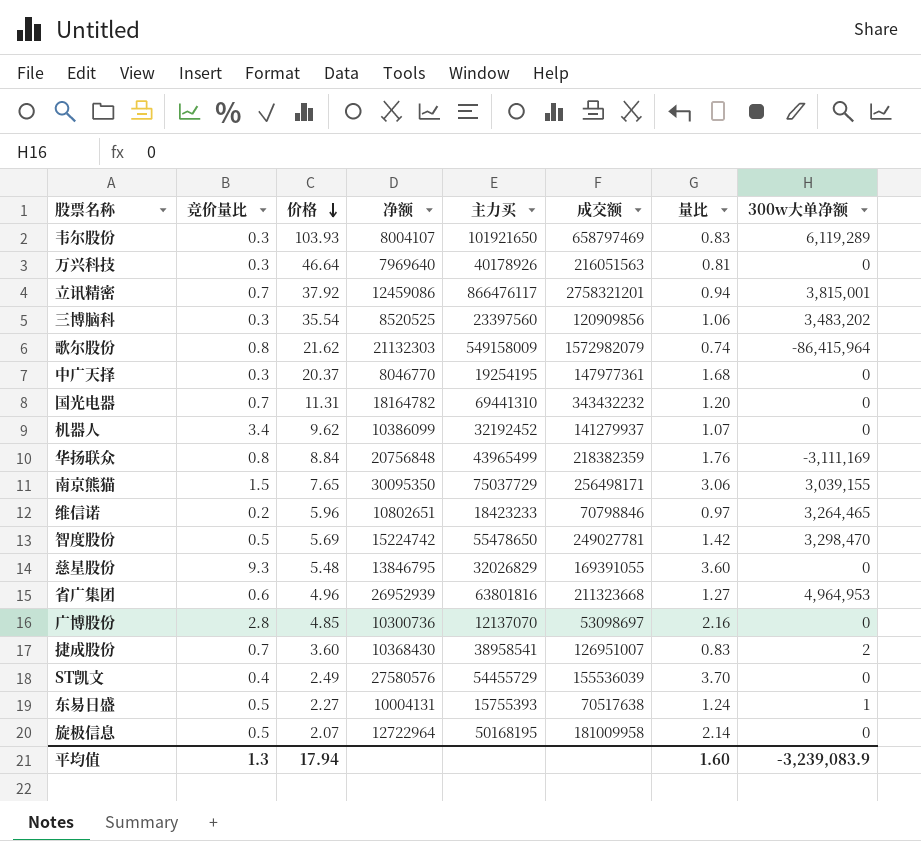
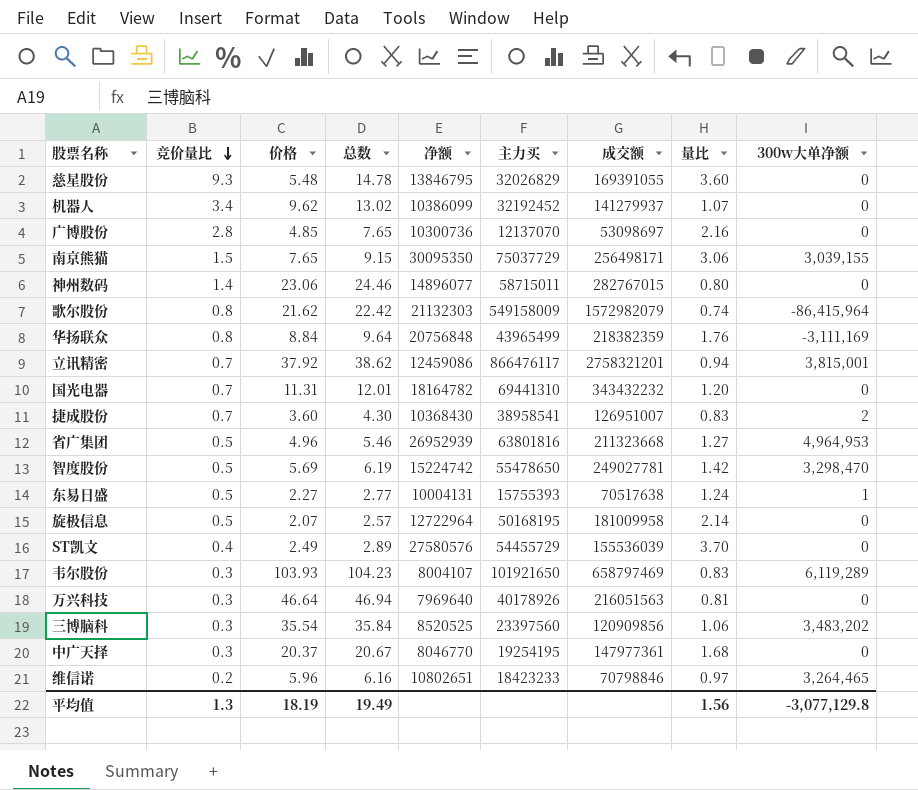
row order: 价格 descending -> 竞价量比 descending
column 总数 | formula: none -> [竞价量比] + [价格]
row 神州数码: none -> 1.4 | 23.06 | 24.46 | 14896077 | 58715011 | 282767015 | 0.80 | 0
省广集团 | 竞价量比: 0.6 -> 0.5
平均值 | 价格: 17.94 -> 18.19
平均值 | 量比: 1.60 -> 1.56
平均值 | 300w大单净额: -3,239,083.9 -> -3,077,129.8

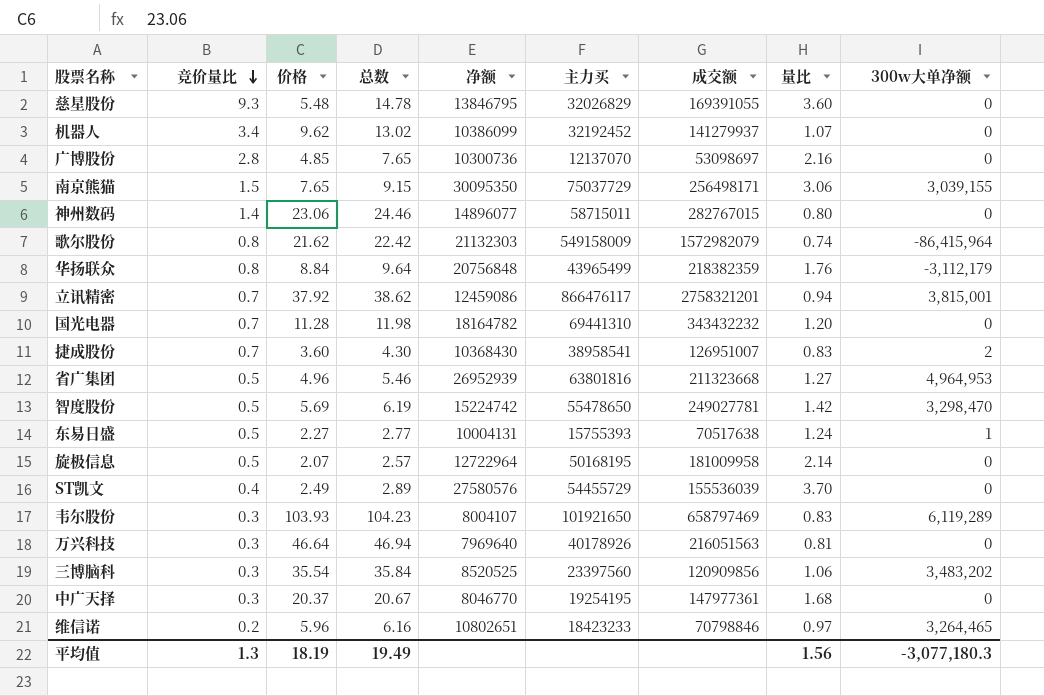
华扬联众 | 300w大单净额: -3,111,169 -> -3,112,179
国光电器 | 价格: 11.31 -> 11.28
国光电器 | 总数: 12.01 -> 11.98
平均值 | 300w大单净额: -3,077,129.8 -> -3,077,180.3

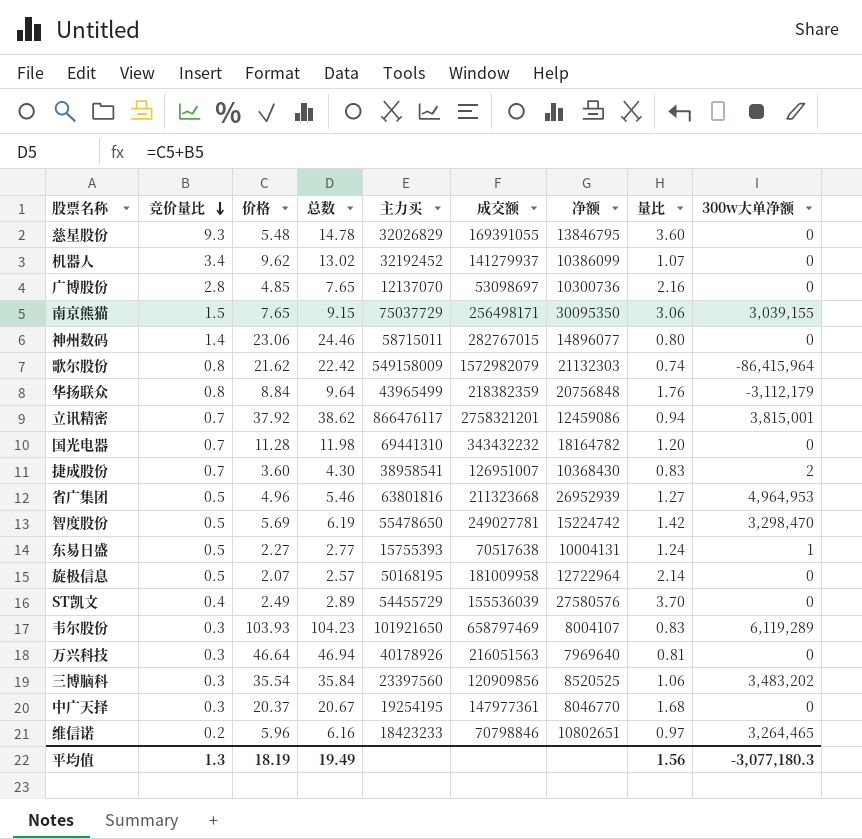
column 净额 | position: 5 -> 7

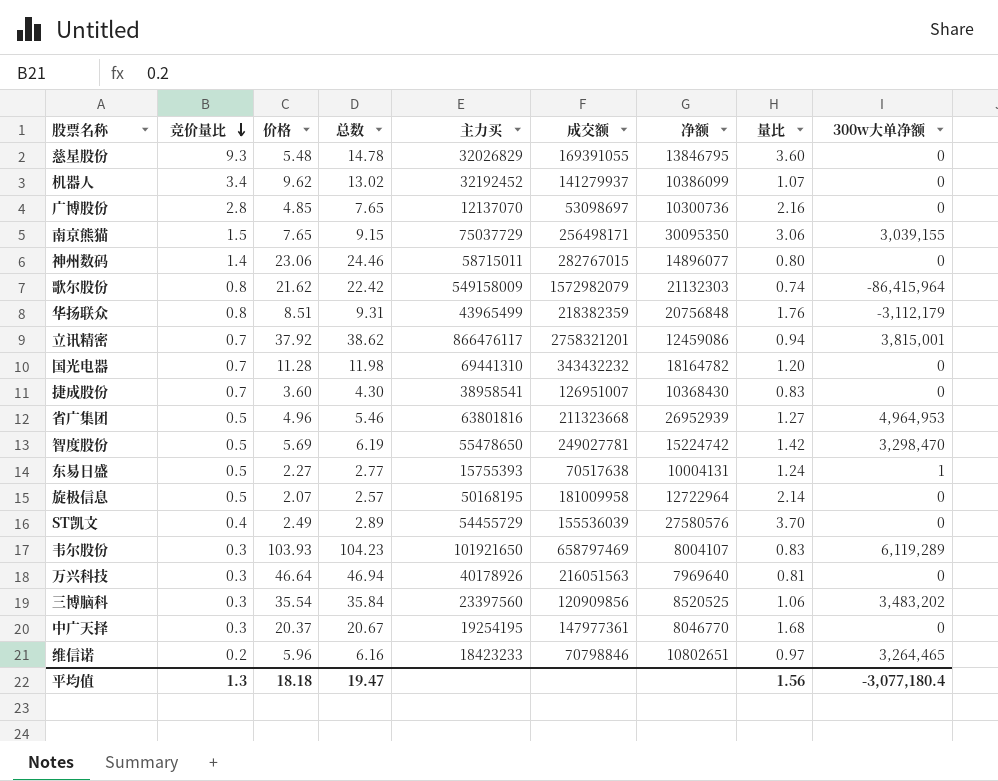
华扬联众 | 价格: 8.84 -> 8.51
华扬联众 | 总数: 9.64 -> 9.31
捷成股份 | 300w大单净额: 2 -> 0
平均值 | 价格: 18.19 -> 18.18
平均值 | 总数: 19.49 -> 19.47
平均值 | 300w大单净额: -3,077,180.3 -> -3,077,180.4

